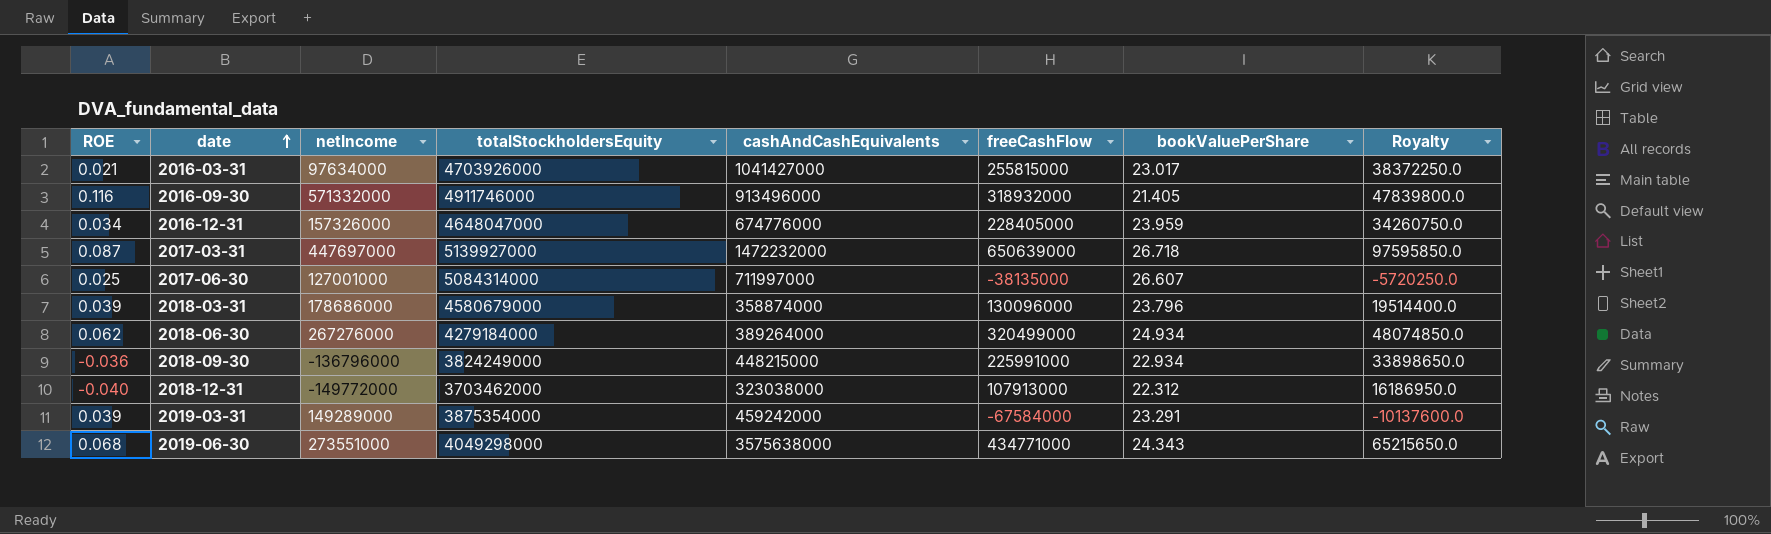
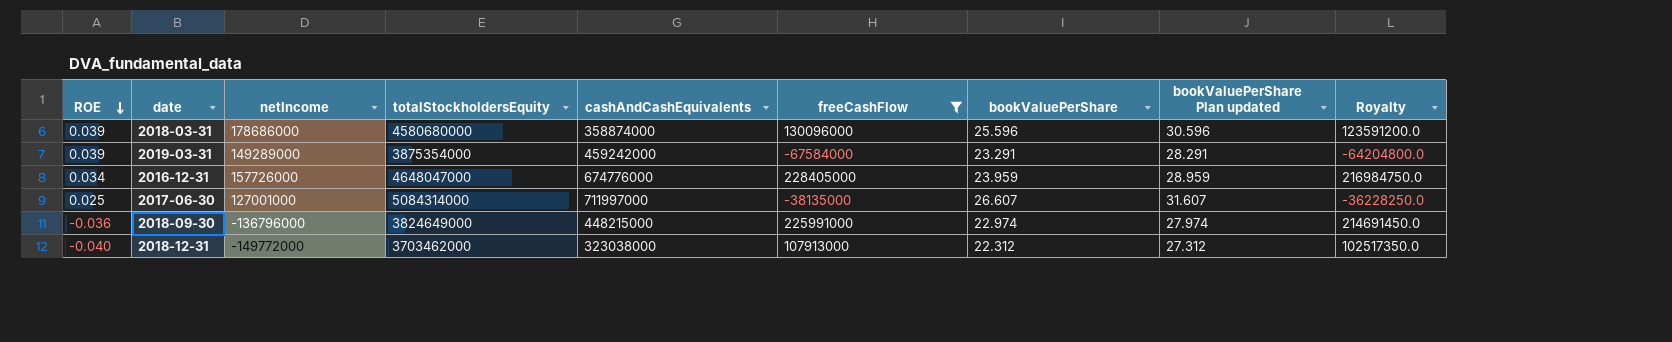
filter: none -> freeCashFlow <= 228405000
row order: date ascending -> ROE descending
column bookValuePerShare Plan updated | formula: none -> [bookValuePerShare] + 5
column Royalty | formula: [freeCashFlow] * 0.15 -> [freeCashFlow] * 0.95
2018-03-31 | totalStockholdersEquity: 4580679000 -> 4580680000
2018-03-31 | bookValuePerShare: 23.796 -> 25.596
2016-12-31 | netIncome: 157326000 -> 157726000
2018-09-30 | totalStockholdersEquity: 3824249000 -> 3824649000
2018-09-30 | bookValuePerShare: 22.934 -> 22.974

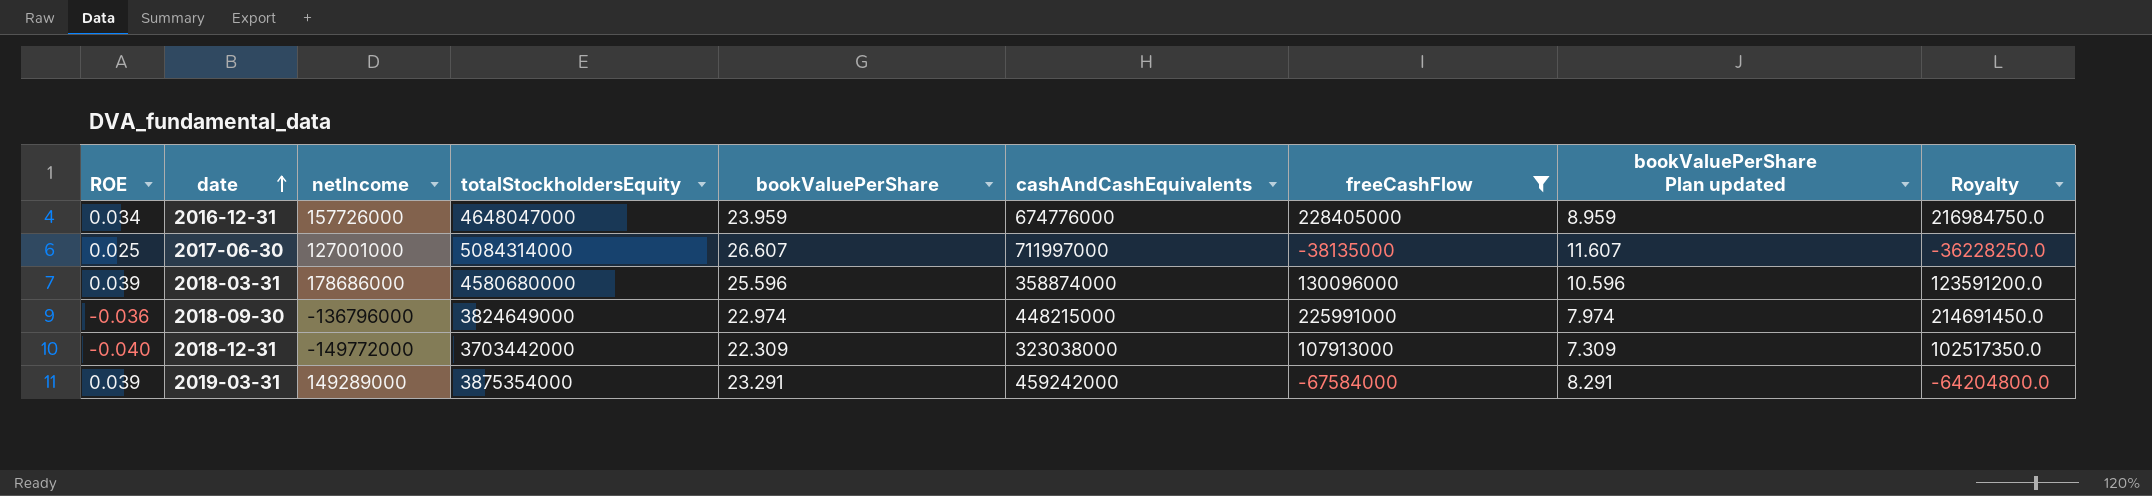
row order: ROE descending -> date ascending
column bookValuePerShare | position: 7 -> 5
column bookValuePerShare Plan updated | formula: [bookValuePerShare] + 5 -> [bookValuePerShare] - 15
2018-12-31 | totalStockholdersEquity: 3703462000 -> 3703442000
2018-12-31 | bookValuePerShare: 22.312 -> 22.309

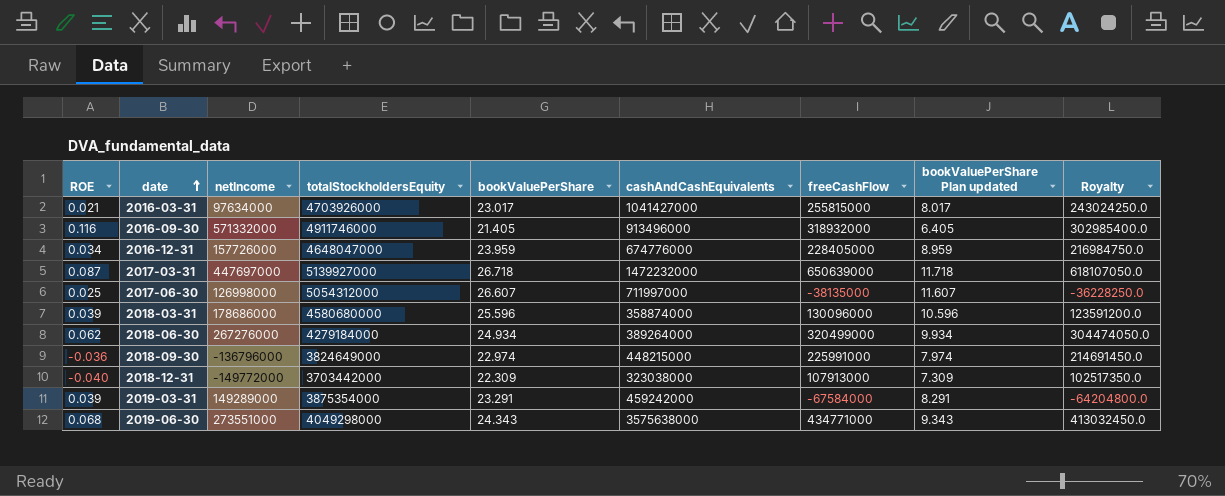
filter: freeCashFlow <= 228405000 -> none
2017-06-30 | netIncome: 127001000 -> 126998000
2017-06-30 | totalStockholdersEquity: 5084314000 -> 5054312000

